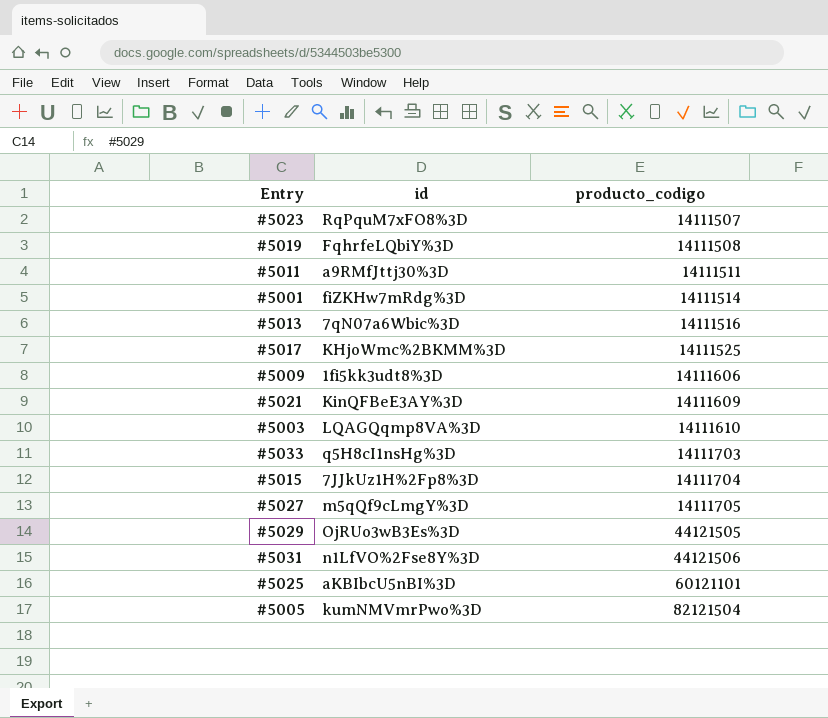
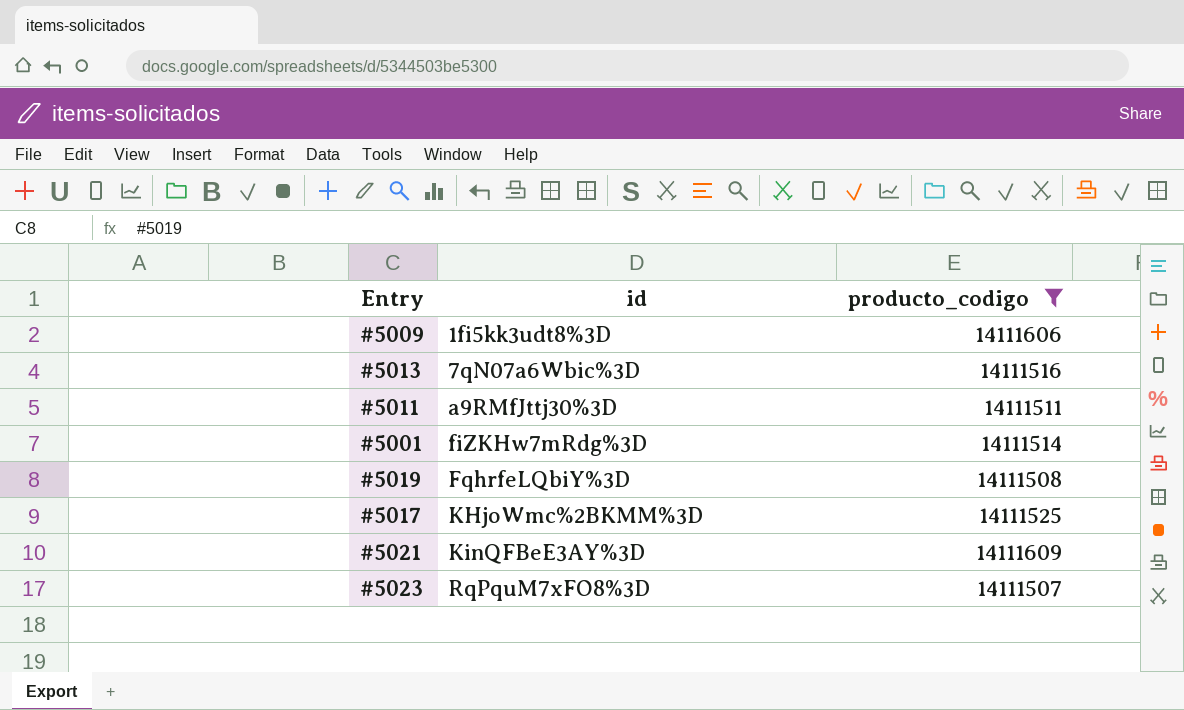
filter: none -> producto_codigo <= 14111609
row order: producto_codigo ascending -> id ascending

